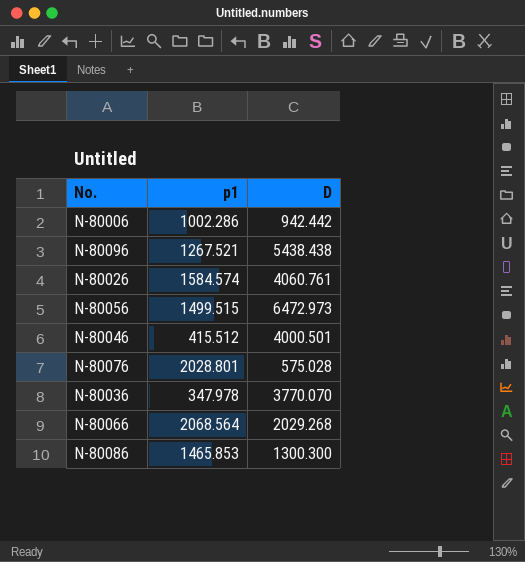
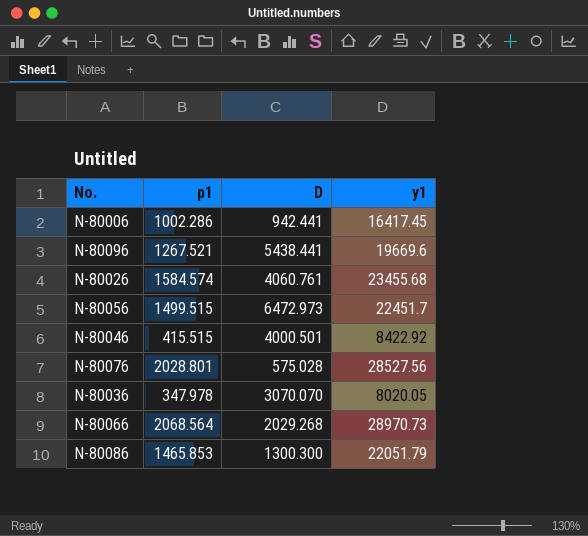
column y1 | position: none -> 4
N-80006 | D: 942.442 -> 942.441
N-80096 | D: 5438.438 -> 5438.441
N-80046 | p1: 415.512 -> 415.515
N-80036 | D: 3770.070 -> 3070.070

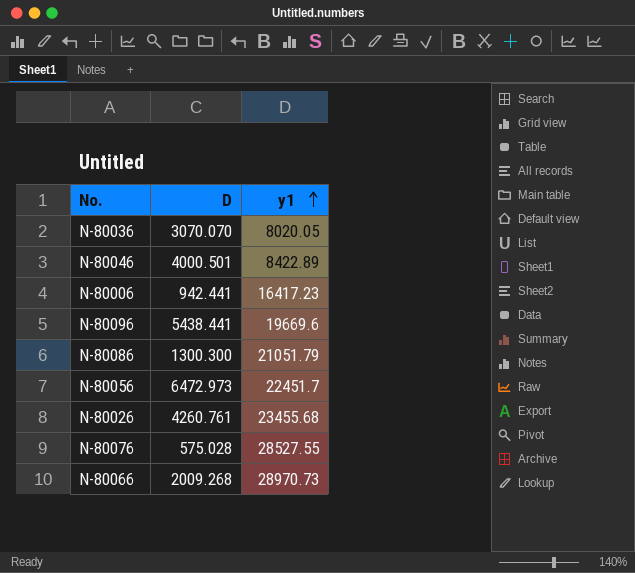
row order: none -> y1 ascending
column p1 | position: 2 -> none
N-80046 | y1: 8422.92 -> 8422.89
N-80006 | y1: 16417.45 -> 16417.23
N-80086 | y1: 22051.79 -> 21051.79
N-80026 | D: 4060.761 -> 4260.761
N-80076 | y1: 28527.56 -> 28527.55
N-80066 | D: 2029.268 -> 2009.268

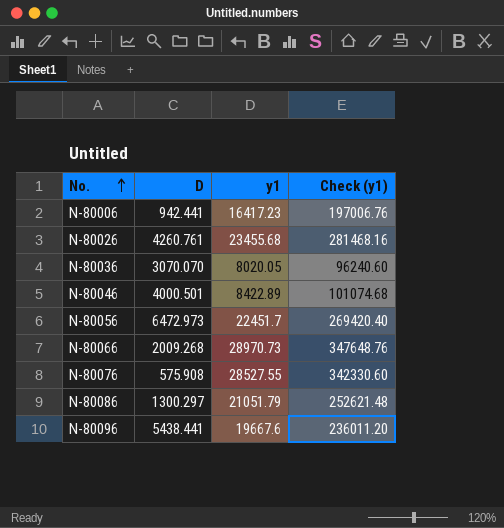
row order: y1 ascending -> No. ascending
column Check (y1) | formula: none -> [y1] * 12
N-80076 | D: 575.028 -> 575.908
N-80086 | D: 1300.300 -> 1300.297
N-80096 | y1: 19669.6 -> 19667.6

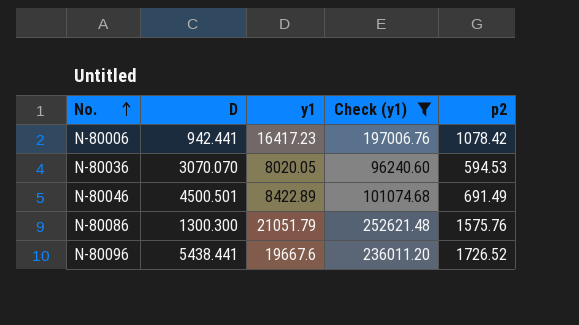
filter: none -> Check (y1) <= 252621.48
column p2 | position: none -> 5
N-80046 | D: 4000.501 -> 4500.501
N-80086 | D: 1300.297 -> 1300.300

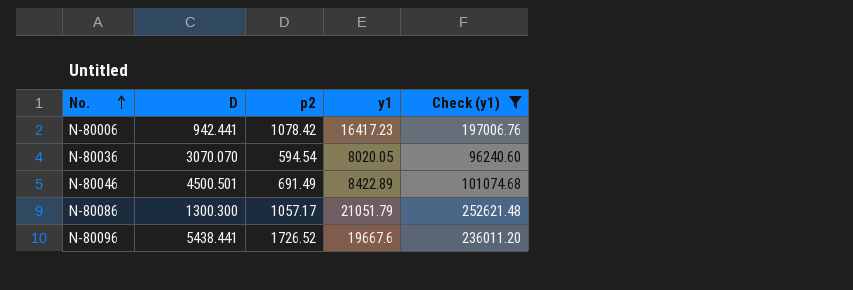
column p2 | position: 5 -> 3
N-80036 | p2: 594.53 -> 594.54
N-80086 | p2: 1575.76 -> 1057.17

